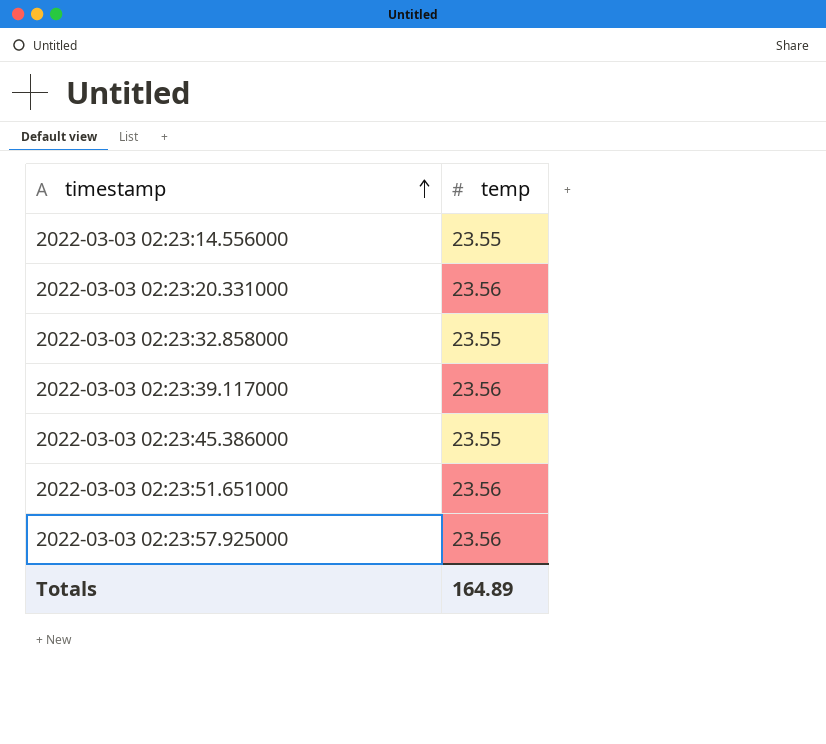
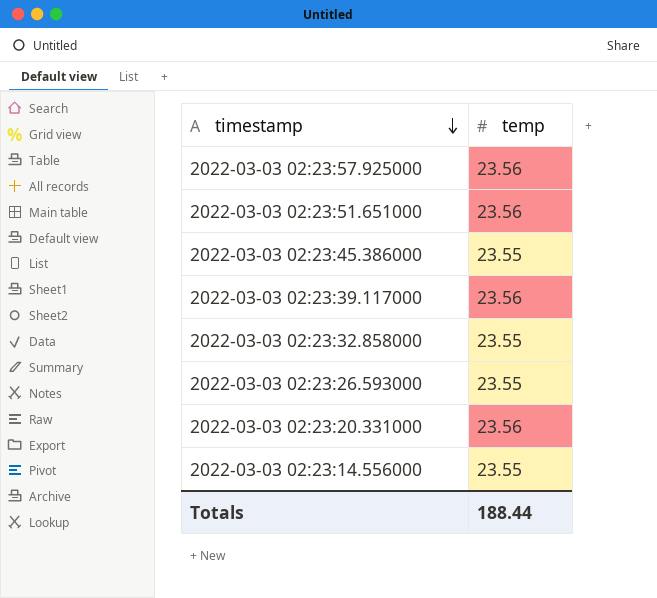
row order: timestamp ascending -> timestamp descending
row 2022-03-03 02:23:26.593000: none -> 23.55
Totals | temp: 164.89 -> 188.44

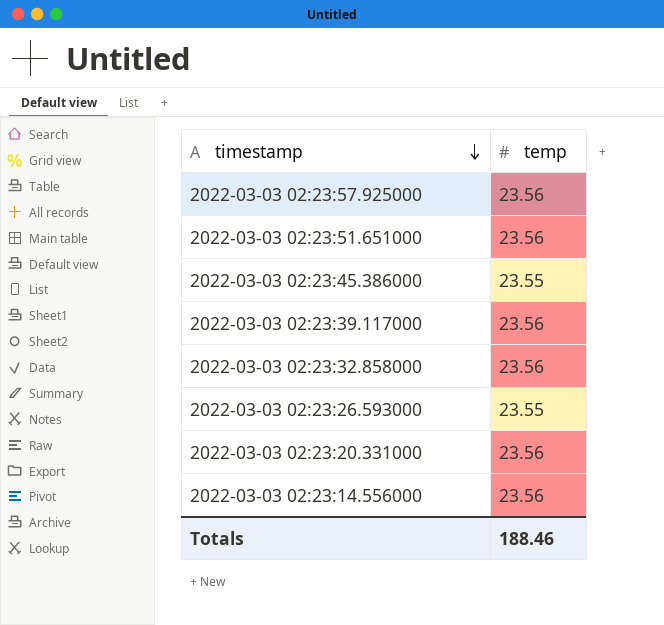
2022-03-03 02:23:32.858000 | temp: 23.55 -> 23.56
2022-03-03 02:23:14.556000 | temp: 23.55 -> 23.56
Totals | temp: 188.44 -> 188.46

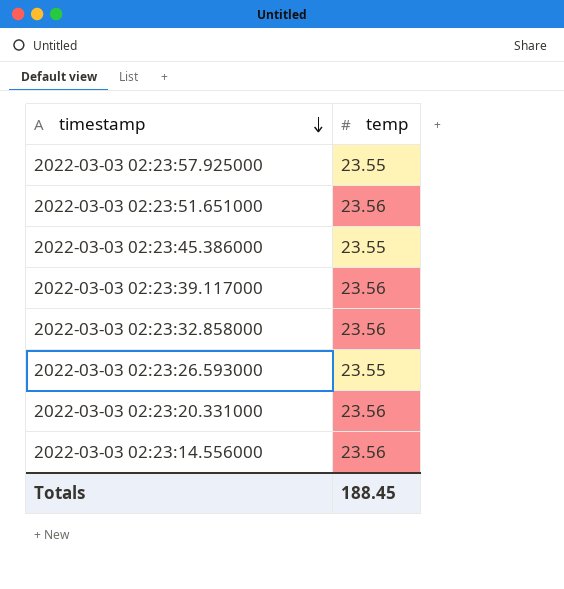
2022-03-03 02:23:57.925000 | temp: 23.56 -> 23.55
Totals | temp: 188.46 -> 188.45

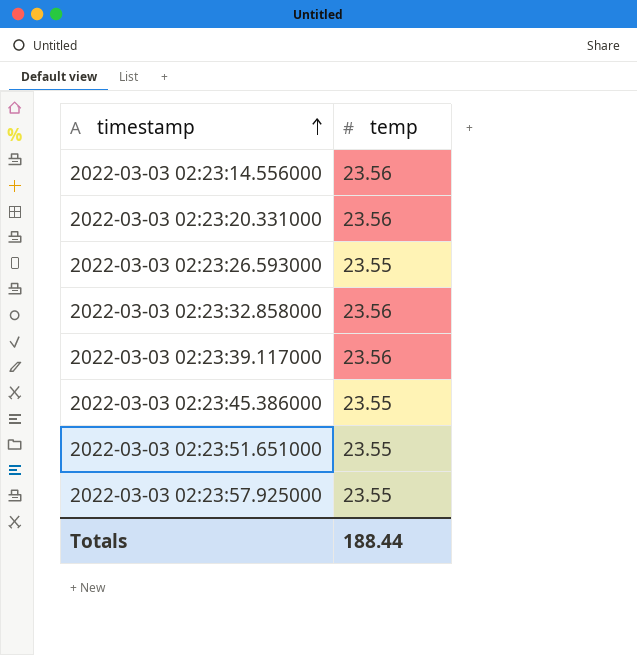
row order: timestamp descending -> timestamp ascending
2022-03-03 02:23:51.651000 | temp: 23.56 -> 23.55
Totals | temp: 188.45 -> 188.44

